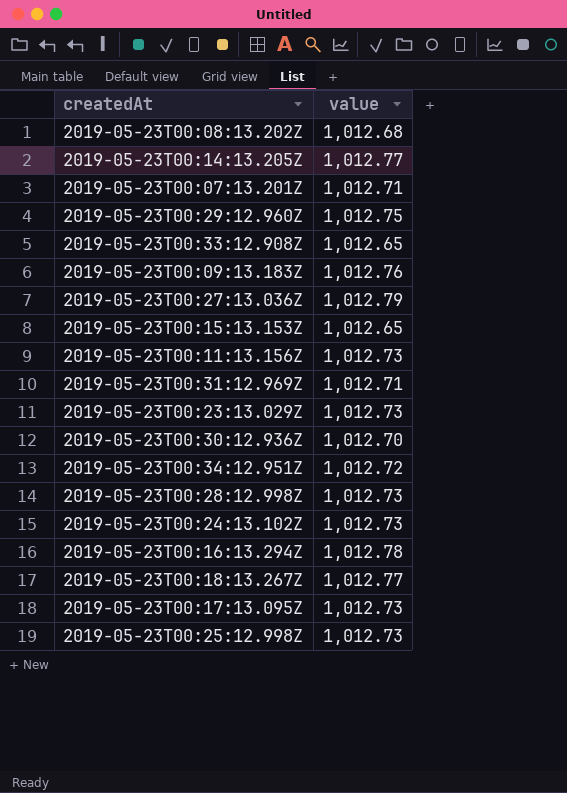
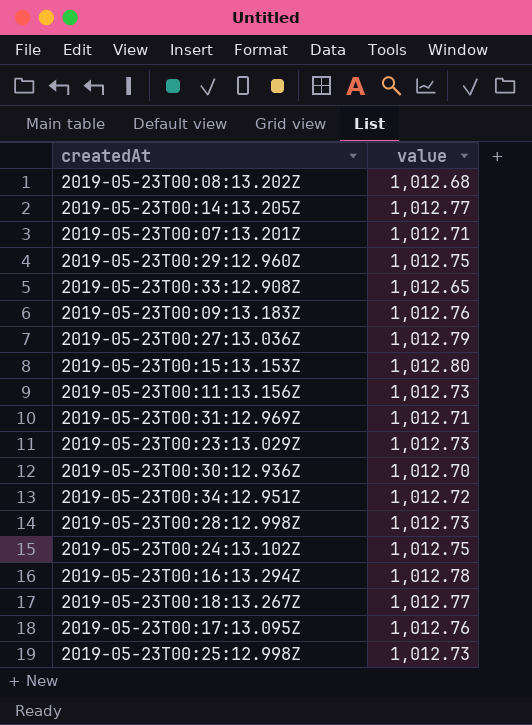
2019-05-23T00:15:13.153Z | value: 1,012.65 -> 1,012.80
2019-05-23T00:24:13.102Z | value: 1,012.73 -> 1,012.75
2019-05-23T00:17:13.095Z | value: 1,012.73 -> 1,012.76

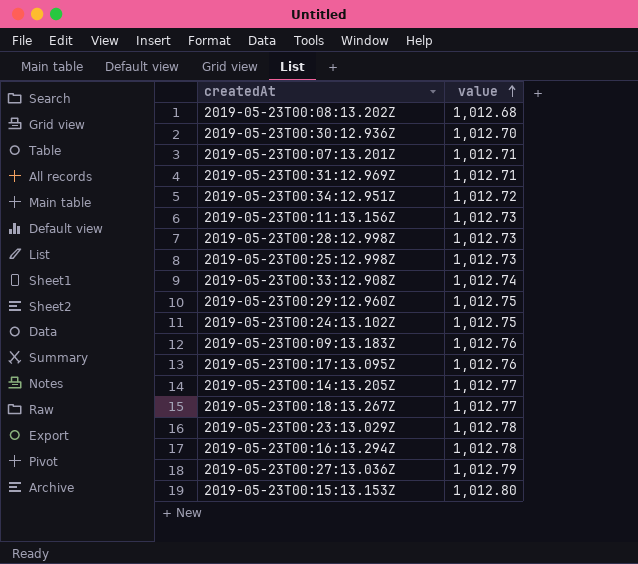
row order: none -> value ascending
2019-05-23T00:33:12.908Z | value: 1,012.65 -> 1,012.74
2019-05-23T00:23:13.029Z | value: 1,012.73 -> 1,012.78

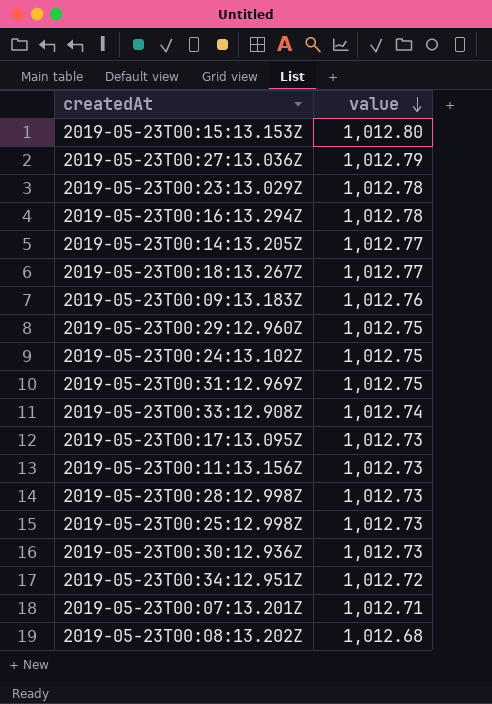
row order: value ascending -> value descending
2019-05-23T00:31:12.969Z | value: 1,012.71 -> 1,012.75
2019-05-23T00:17:13.095Z | value: 1,012.76 -> 1,012.73
2019-05-23T00:30:12.936Z | value: 1,012.70 -> 1,012.73

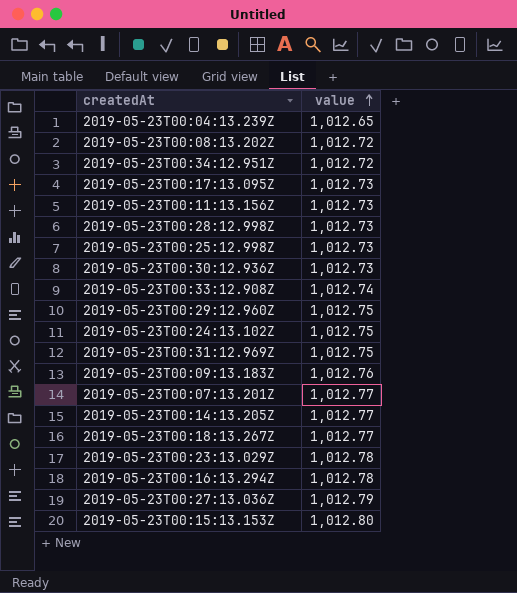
row order: value descending -> value ascending
row 2019-05-23T00:04:13.239Z: none -> 1,012.65
2019-05-23T00:08:13.202Z | value: 1,012.68 -> 1,012.72
2019-05-23T00:07:13.201Z | value: 1,012.71 -> 1,012.77

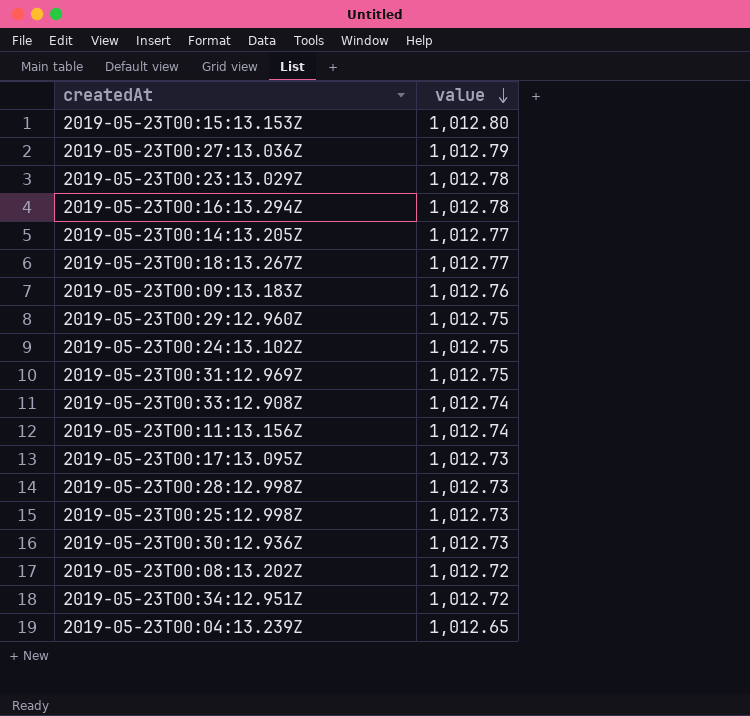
row order: value ascending -> value descending
row 2019-05-23T00:07:13.201Z: 1,012.77 -> none
2019-05-23T00:11:13.156Z | value: 1,012.73 -> 1,012.74

